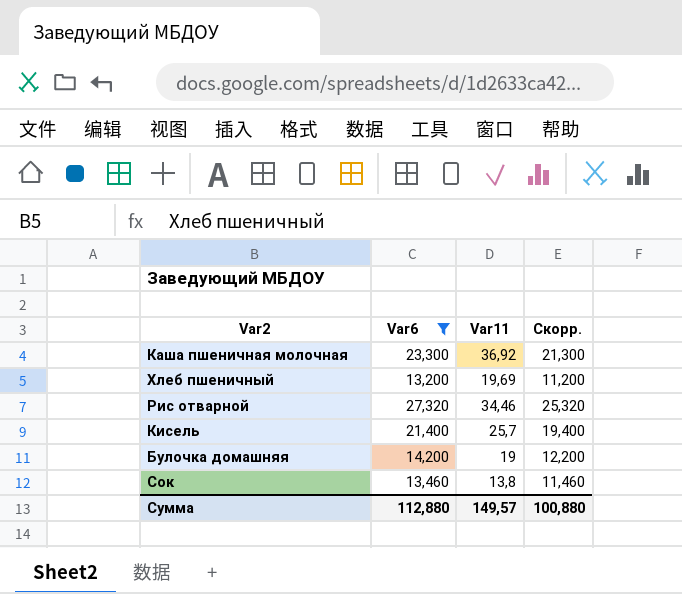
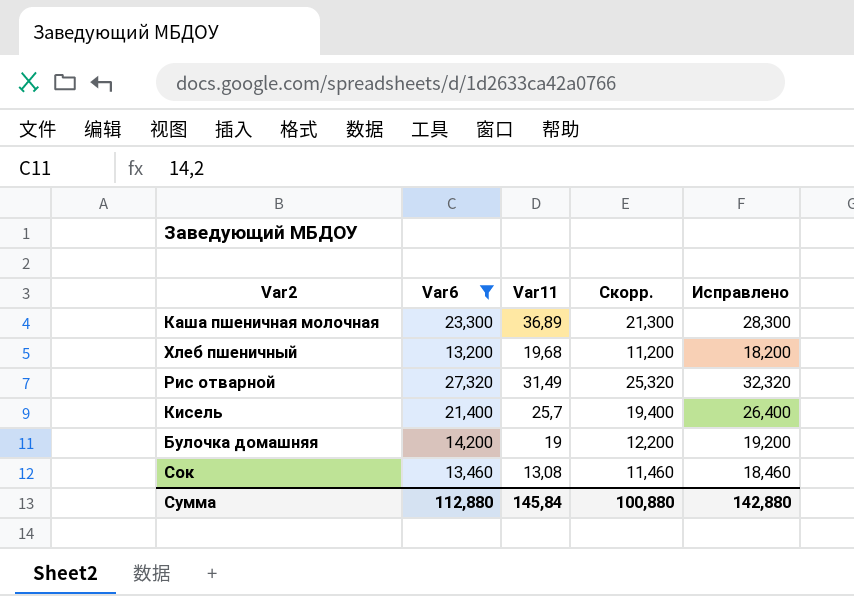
column Исправлено | formula: none -> [Var6] + 5
Каша пшеничная молочная | Var11: 36,92 -> 36,89
Хлеб пшеничный | Var11: 19,69 -> 19,68
Рис отварной | Var11: 34,46 -> 31,49
Сок | Var11: 13,8 -> 13,08
Сумма | Var11: 149,57 -> 145,84

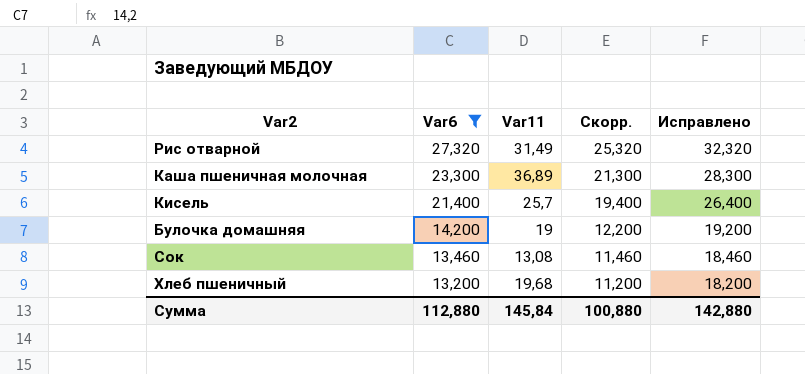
row order: none -> Var6 descending

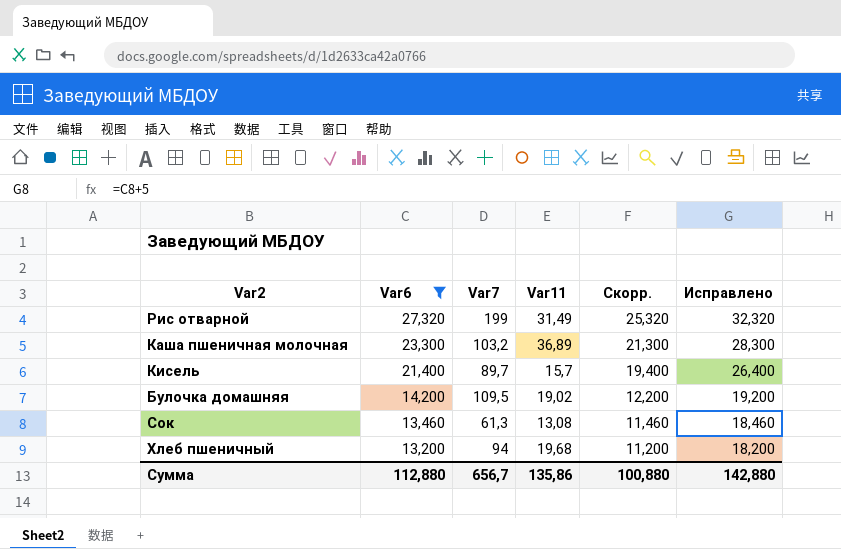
column Var7 | position: none -> 3
Кисель | Var11: 25,7 -> 15,7
Булочка домашняя | Var11: 19 -> 19,02
Сумма | Var11: 145,84 -> 135,86

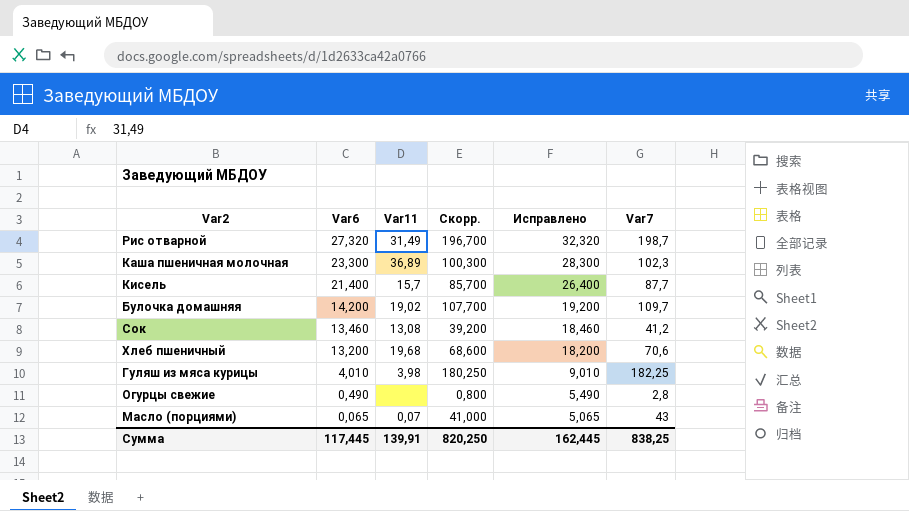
filter: Var6 >= 13,200 -> none
column Скорр. | formula: [Var6] - 2 -> [Var7] - 2
column Var7 | position: 3 -> 6
Рис отварной | Var7: 199 -> 198,7
Каша пшеничная молочная | Var7: 103,2 -> 102,3
Кисель | Var7: 89,7 -> 87,7
Булочка домашняя | Var7: 109,5 -> 109,7
Сок | Var7: 61,3 -> 41,2
Хлеб пшеничный | Var7: 94 -> 70,6
Сумма | Var6: 112,880 -> 117,445
Сумма | Var11: 135,86 -> 139,91
Сумма | Скорр.: 100,880 -> 820,250
Сумма | Исправлено: 142,880 -> 162,445
Сумма | Var7: 656,7 -> 838,25

